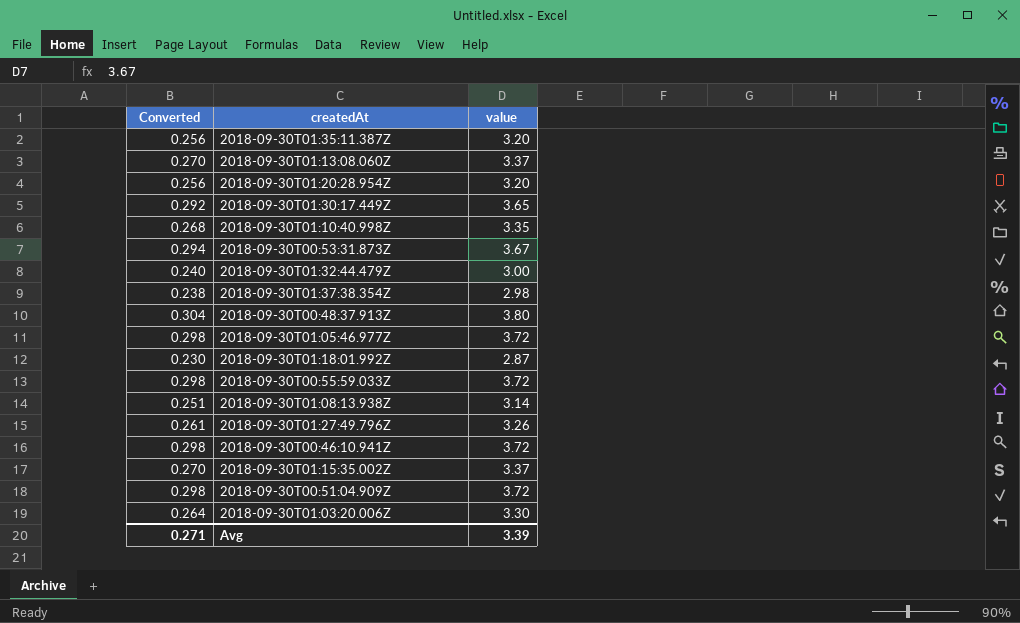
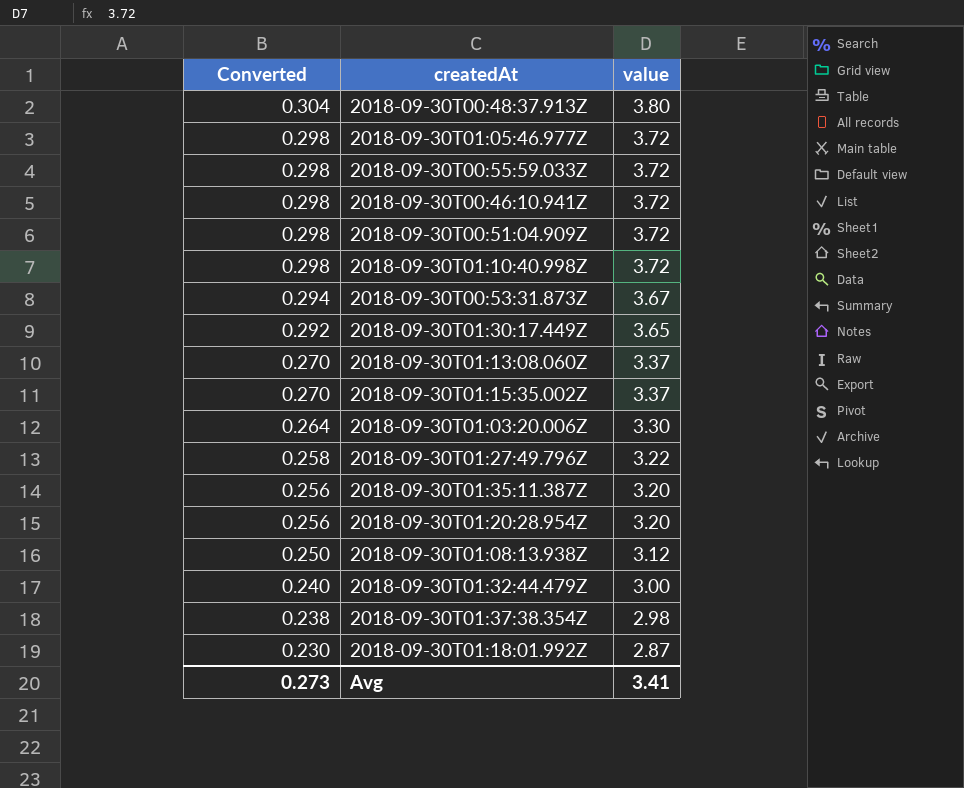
row order: none -> Converted descending
2018-09-30T01:10:40.998Z | Converted: 0.268 -> 0.298
2018-09-30T01:10:40.998Z | value: 3.35 -> 3.72
2018-09-30T01:27:49.796Z | Converted: 0.261 -> 0.258
2018-09-30T01:27:49.796Z | value: 3.26 -> 3.22
2018-09-30T01:08:13.938Z | Converted: 0.251 -> 0.250
2018-09-30T01:08:13.938Z | value: 3.14 -> 3.12
Avg | Converted: 0.271 -> 0.273
Avg | value: 3.39 -> 3.41

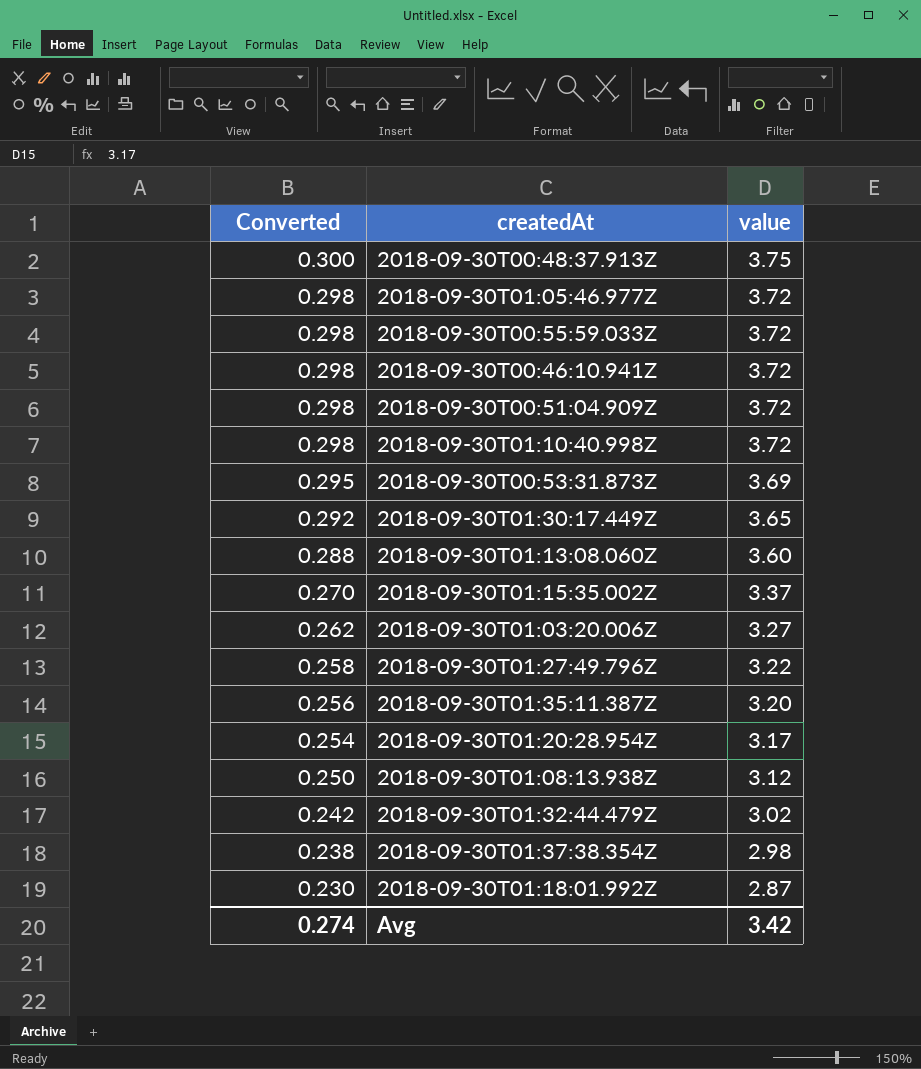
2018-09-30T00:48:37.913Z | Converted: 0.304 -> 0.300
2018-09-30T00:48:37.913Z | value: 3.80 -> 3.75
2018-09-30T00:53:31.873Z | Converted: 0.294 -> 0.295
2018-09-30T00:53:31.873Z | value: 3.67 -> 3.69
2018-09-30T01:13:08.060Z | Converted: 0.270 -> 0.288
2018-09-30T01:13:08.060Z | value: 3.37 -> 3.60
2018-09-30T01:03:20.006Z | Converted: 0.264 -> 0.262
2018-09-30T01:03:20.006Z | value: 3.30 -> 3.27
2018-09-30T01:20:28.954Z | Converted: 0.256 -> 0.254
2018-09-30T01:20:28.954Z | value: 3.20 -> 3.17
2018-09-30T01:32:44.479Z | Converted: 0.240 -> 0.242
2018-09-30T01:32:44.479Z | value: 3.00 -> 3.02
Avg | Converted: 0.273 -> 0.274
Avg | value: 3.41 -> 3.42

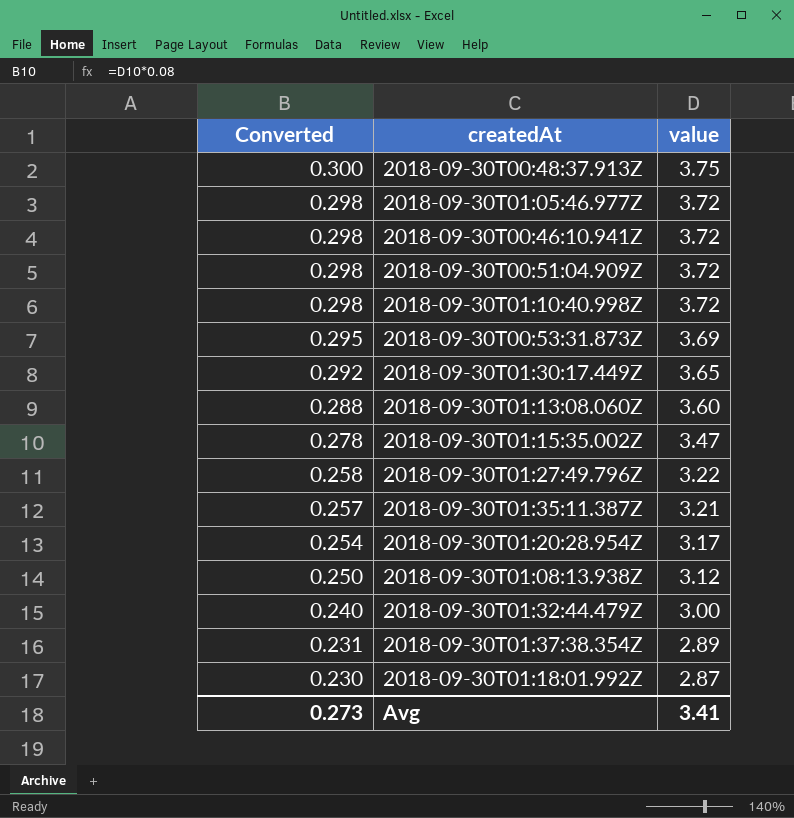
row 2018-09-30T00:55:59.033Z: 0.298 | 3.72 -> none
row 2018-09-30T01:03:20.006Z: 0.262 | 3.27 -> none
2018-09-30T01:15:35.002Z | Converted: 0.270 -> 0.278
2018-09-30T01:15:35.002Z | value: 3.37 -> 3.47
2018-09-30T01:35:11.387Z | Converted: 0.256 -> 0.257
2018-09-30T01:35:11.387Z | value: 3.20 -> 3.21
2018-09-30T01:32:44.479Z | Converted: 0.242 -> 0.240
2018-09-30T01:32:44.479Z | value: 3.02 -> 3.00
2018-09-30T01:37:38.354Z | Converted: 0.238 -> 0.231
2018-09-30T01:37:38.354Z | value: 2.98 -> 2.89
Avg | Converted: 0.274 -> 0.273
Avg | value: 3.42 -> 3.41

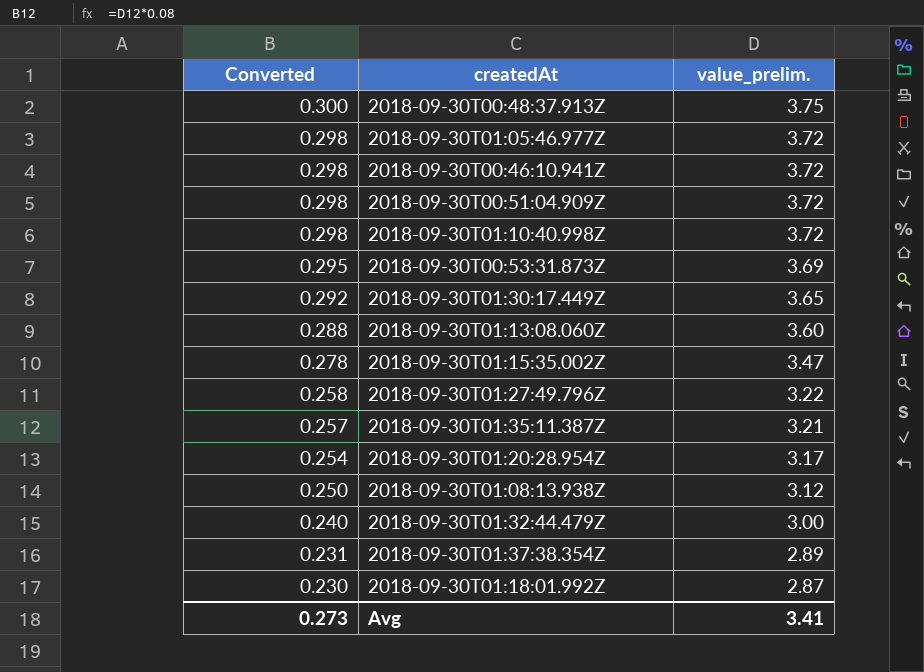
column name: value -> value_prelim.

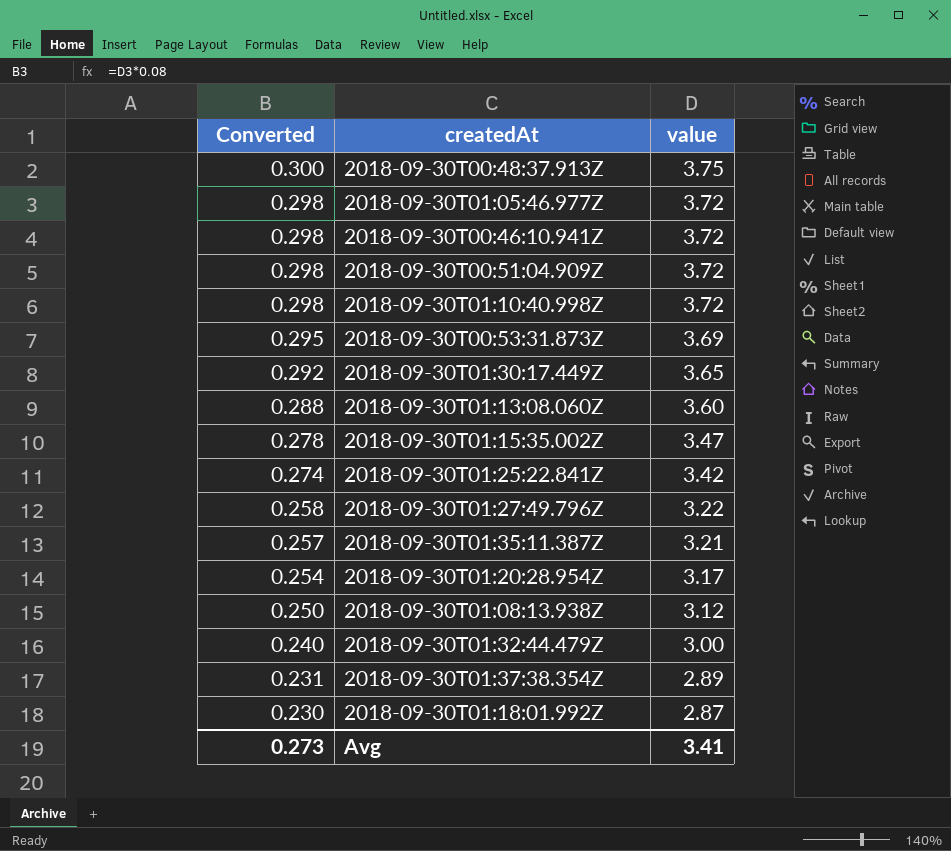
column name: value_prelim. -> value
row 2018-09-30T01:25:22.841Z: none -> 0.274 | 3.42

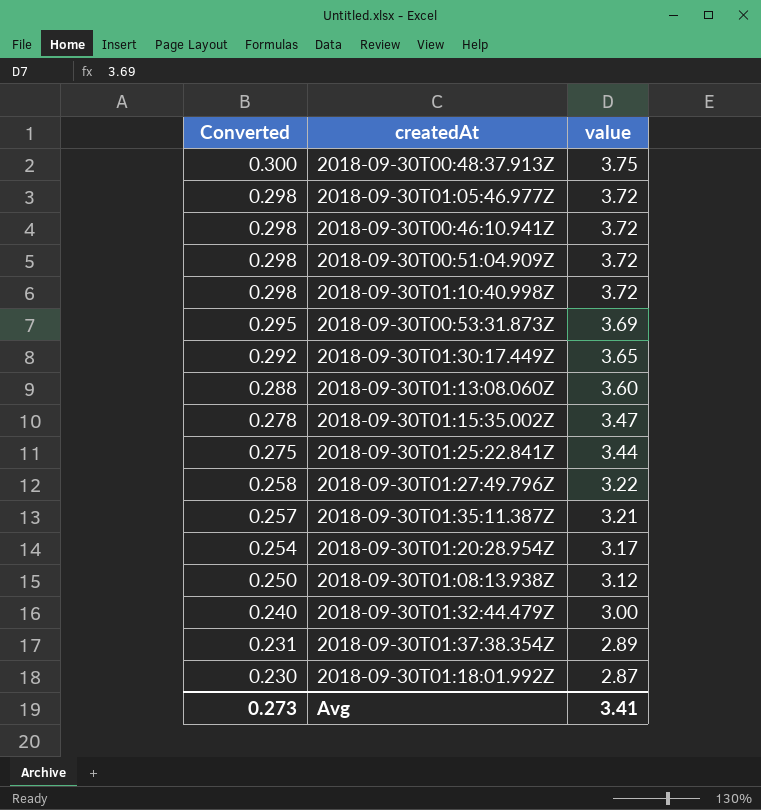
2018-09-30T01:25:22.841Z | Converted: 0.274 -> 0.275
2018-09-30T01:25:22.841Z | value: 3.42 -> 3.44

